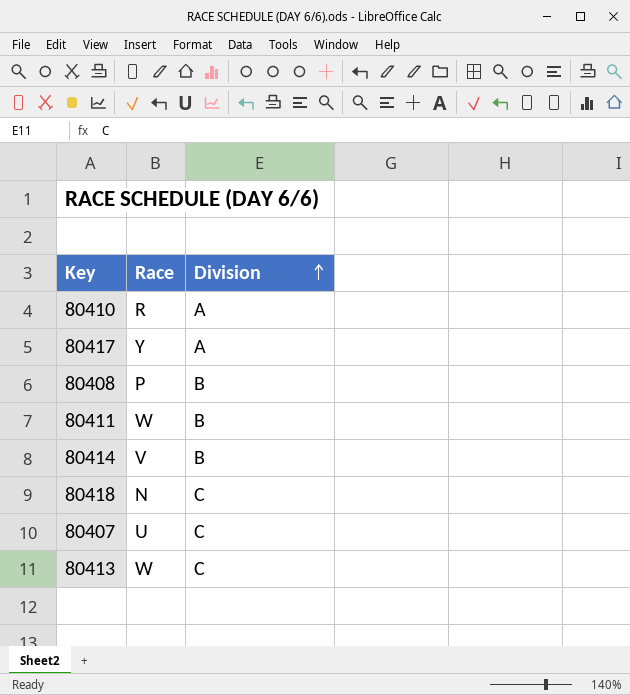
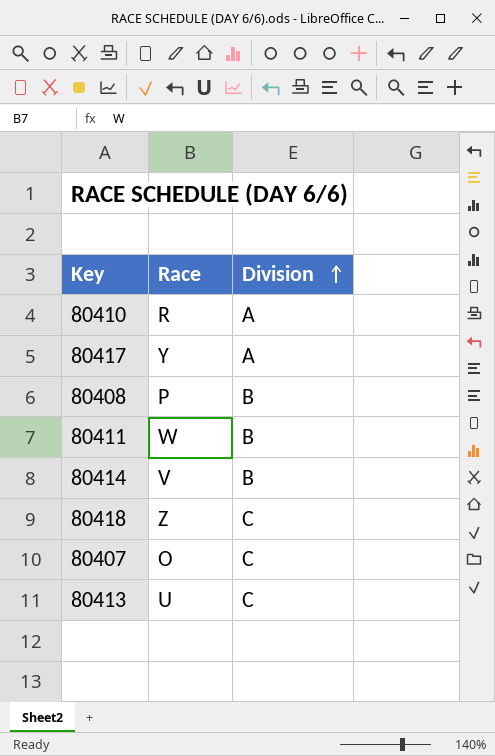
80418 | Race: N -> Z
80407 | Race: U -> O
80413 | Race: W -> U

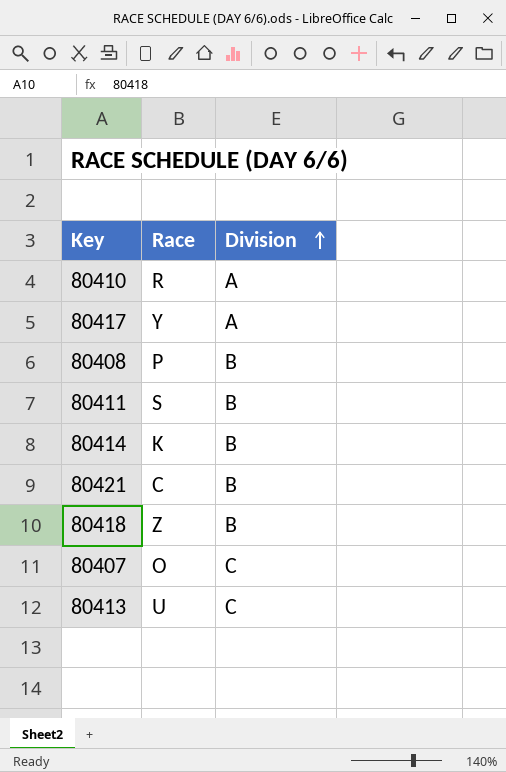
80411 | Race: W -> S
80414 | Race: V -> K
row 80421: none -> C | B
80418 | Division: C -> B

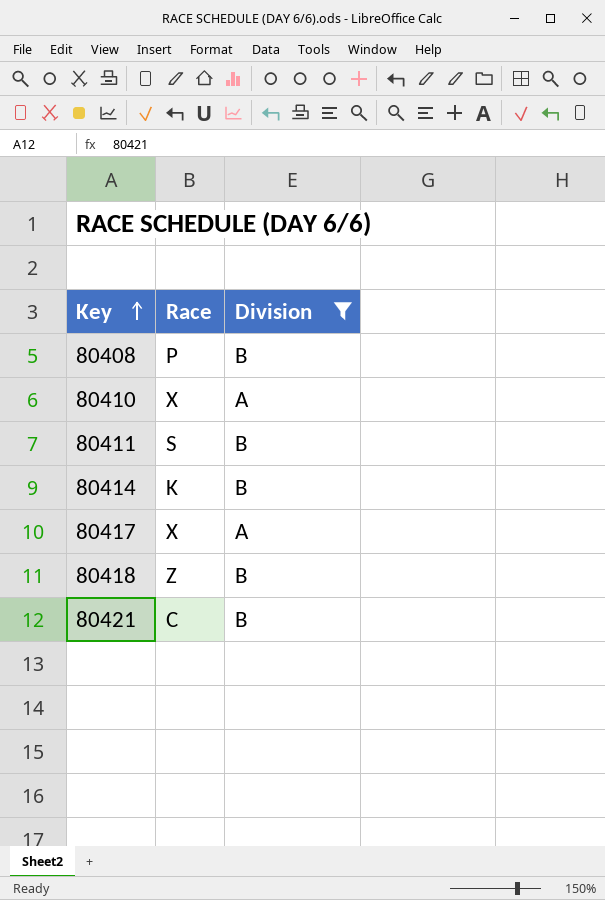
filter: none -> Division != C
row order: Division ascending -> Key ascending
80410 | Race: R -> X
80417 | Race: Y -> X

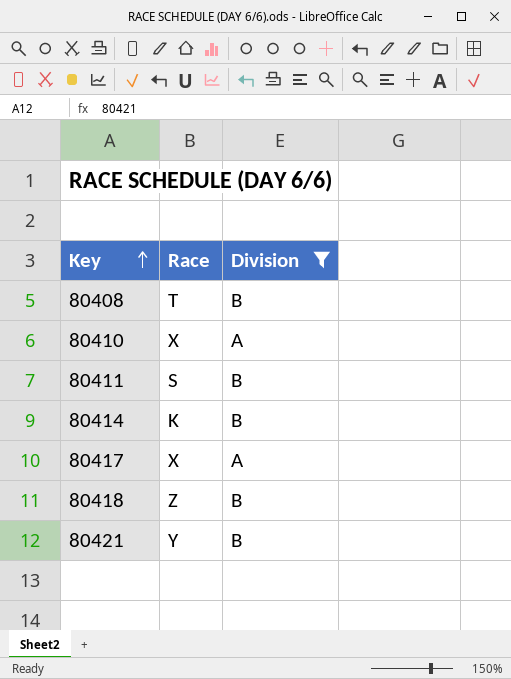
80408 | Race: P -> T
80421 | Race: C -> Y

